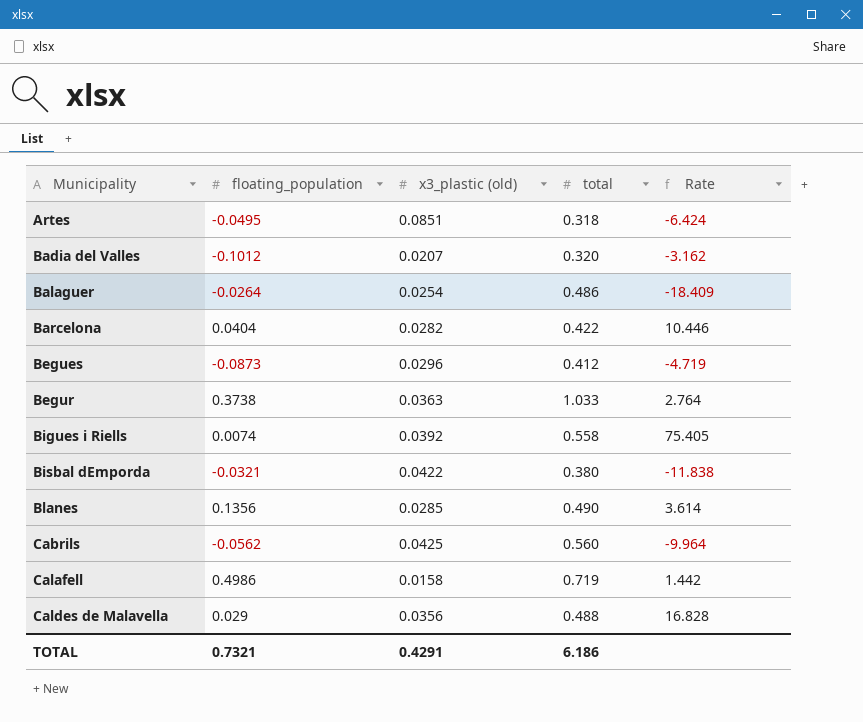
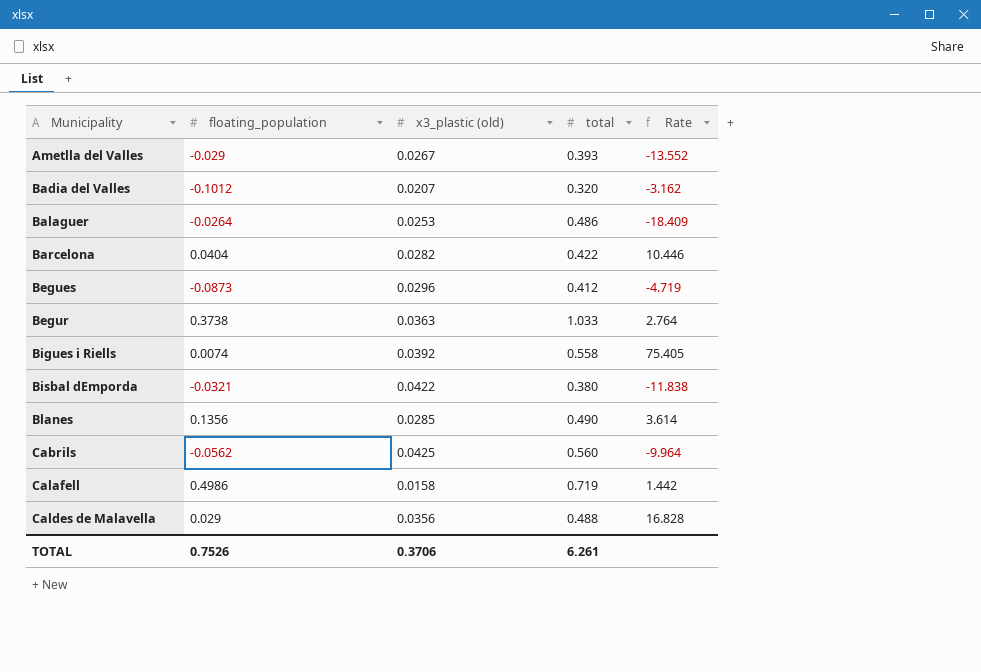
row Artes: -0.0495 | 0.0851 | 0.318 | -6.424 -> none
row Ametlla del Valles: none -> -0.029 | 0.0267 | 0.393 | -13.552
Balaguer | x3_plastic (old): 0.0254 -> 0.0253
TOTAL | floating_population: 0.7321 -> 0.7526
TOTAL | x3_plastic (old): 0.4291 -> 0.3706
TOTAL | total: 6.186 -> 6.261

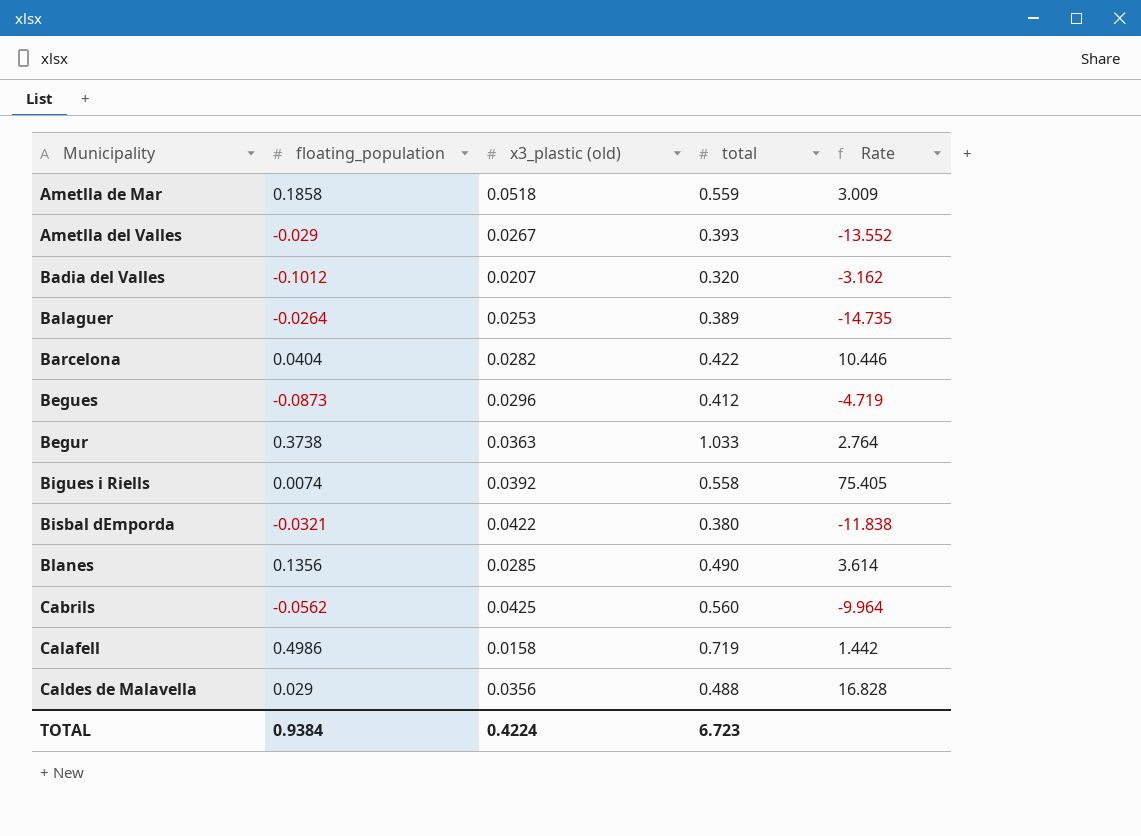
row Ametlla de Mar: none -> 0.1858 | 0.0518 | 0.559 | 3.009
Balaguer | total: 0.486 -> 0.389
Balaguer | Rate: -18.409 -> -14.735
TOTAL | floating_population: 0.7526 -> 0.9384
TOTAL | x3_plastic (old): 0.3706 -> 0.4224
TOTAL | total: 6.261 -> 6.723

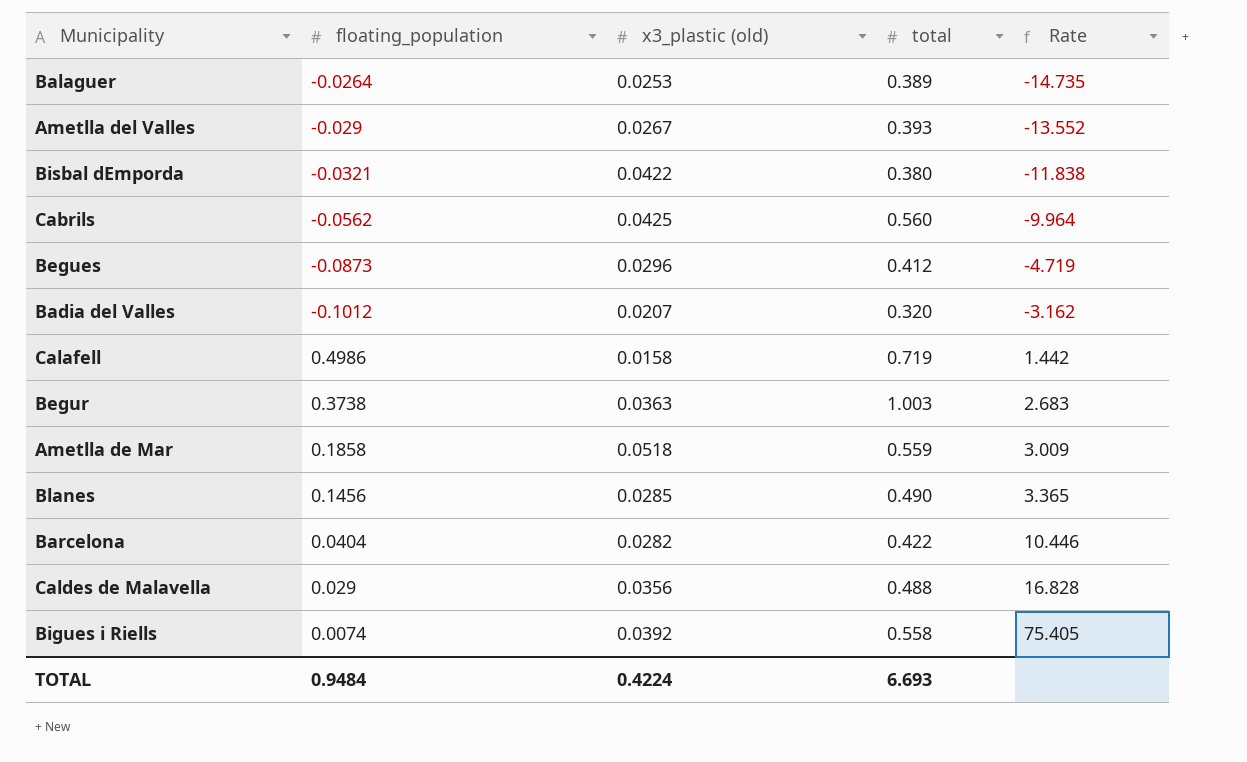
row order: Municipality ascending -> Rate ascending
Begur | total: 1.033 -> 1.003
Begur | Rate: 2.764 -> 2.683
Blanes | floating_population: 0.1356 -> 0.1456
Blanes | Rate: 3.614 -> 3.365
TOTAL | floating_population: 0.9384 -> 0.9484
TOTAL | total: 6.723 -> 6.693

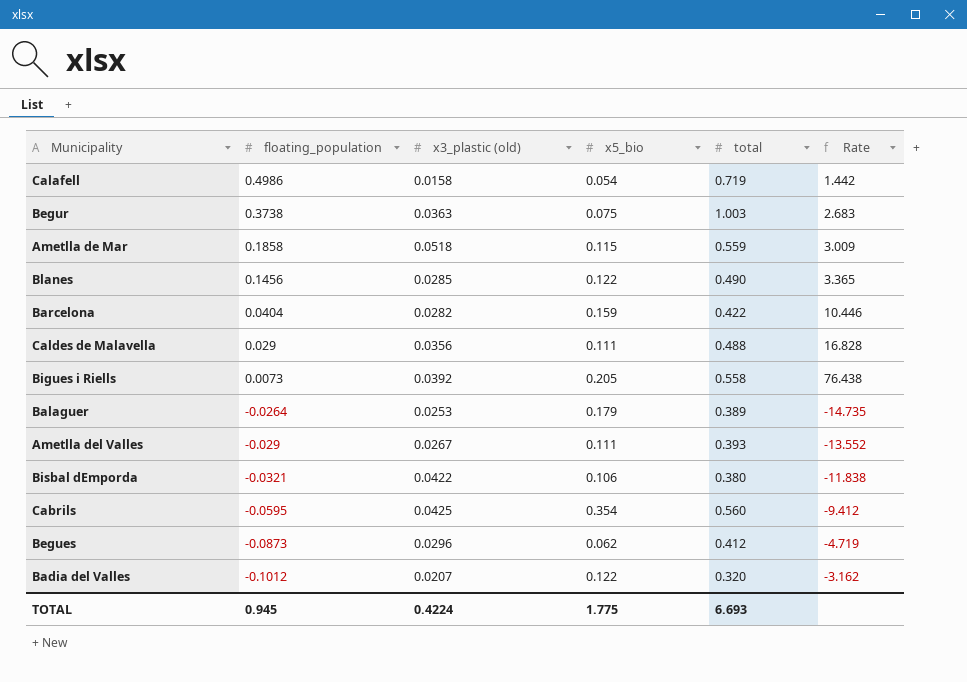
row order: Rate ascending -> floating_population descending
column x5_bio | position: none -> 4
Bigues i Riells | floating_population: 0.0074 -> 0.0073
Bigues i Riells | Rate: 75.405 -> 76.438
Cabrils | floating_population: -0.0562 -> -0.0595
Cabrils | Rate: -9.964 -> -9.412
TOTAL | floating_population: 0.9484 -> 0.945

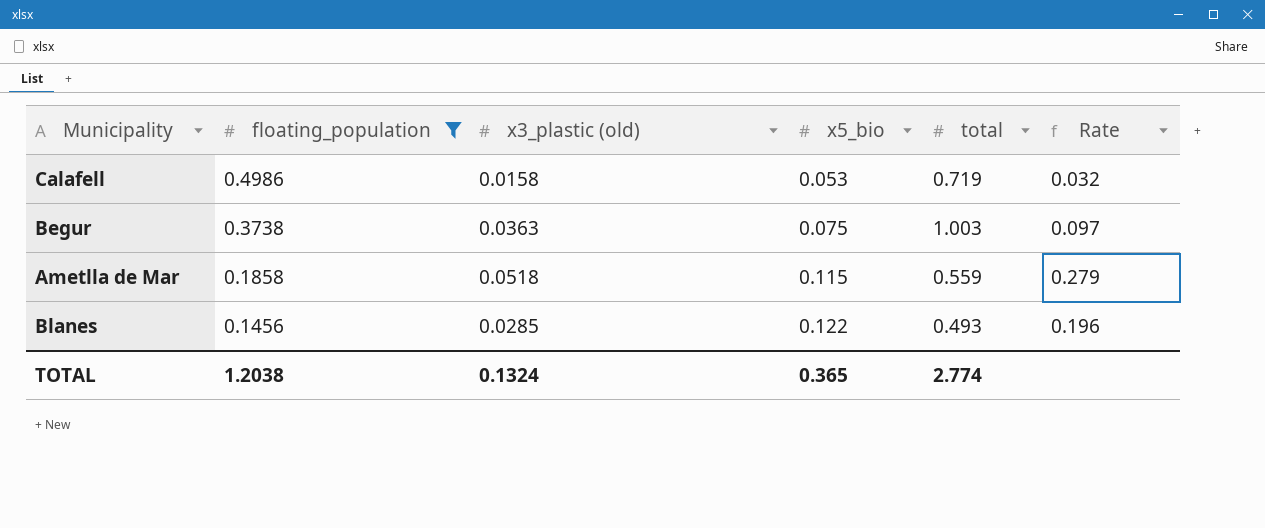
filter: none -> floating_population >= 0.1456
column Rate | formula: [total] / [floating_population] -> [x3_plastic (old)] / [floating_population]
Calafell | x5_bio: 0.054 -> 0.053
Blanes | total: 0.490 -> 0.493
TOTAL | floating_population: 0.945 -> 1.2038
TOTAL | x3_plastic (old): 0.4224 -> 0.1324
TOTAL | x5_bio: 1.775 -> 0.365
TOTAL | total: 6.693 -> 2.774

